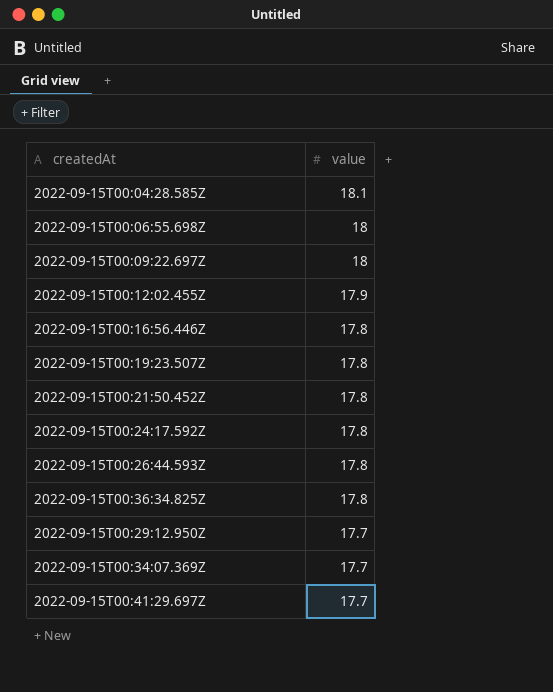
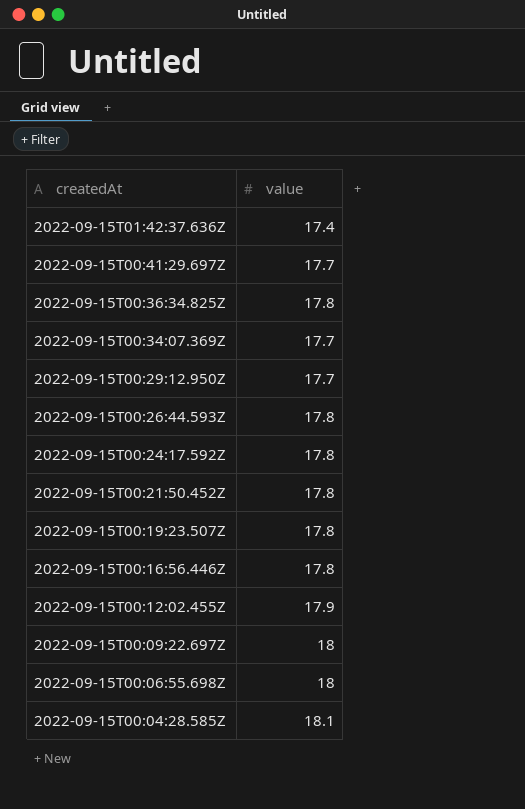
row order: value descending -> createdAt descending
row 2022-09-15T01:42:37.636Z: none -> 17.4

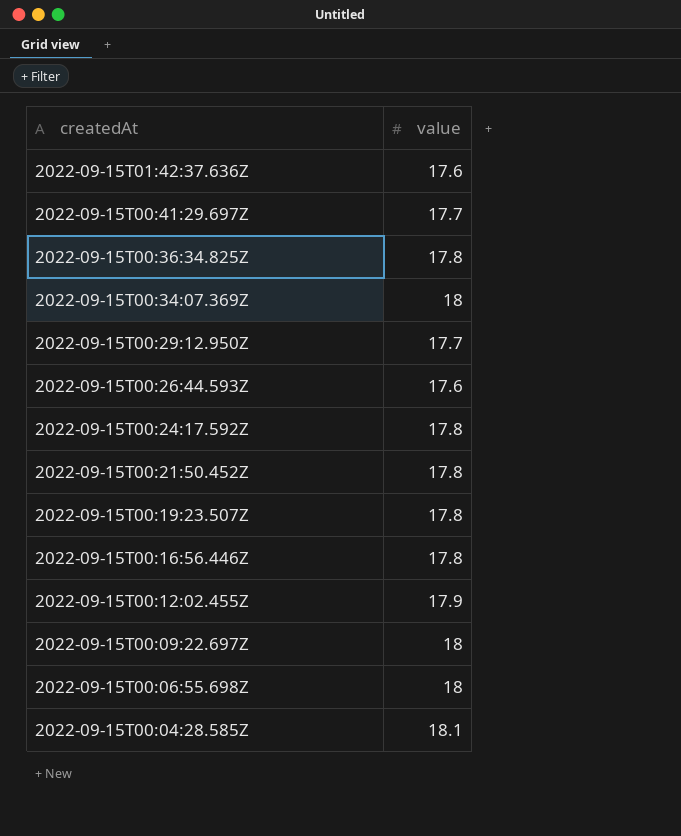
2022-09-15T01:42:37.636Z | value: 17.4 -> 17.6
2022-09-15T00:34:07.369Z | value: 17.7 -> 18
2022-09-15T00:26:44.593Z | value: 17.8 -> 17.6

